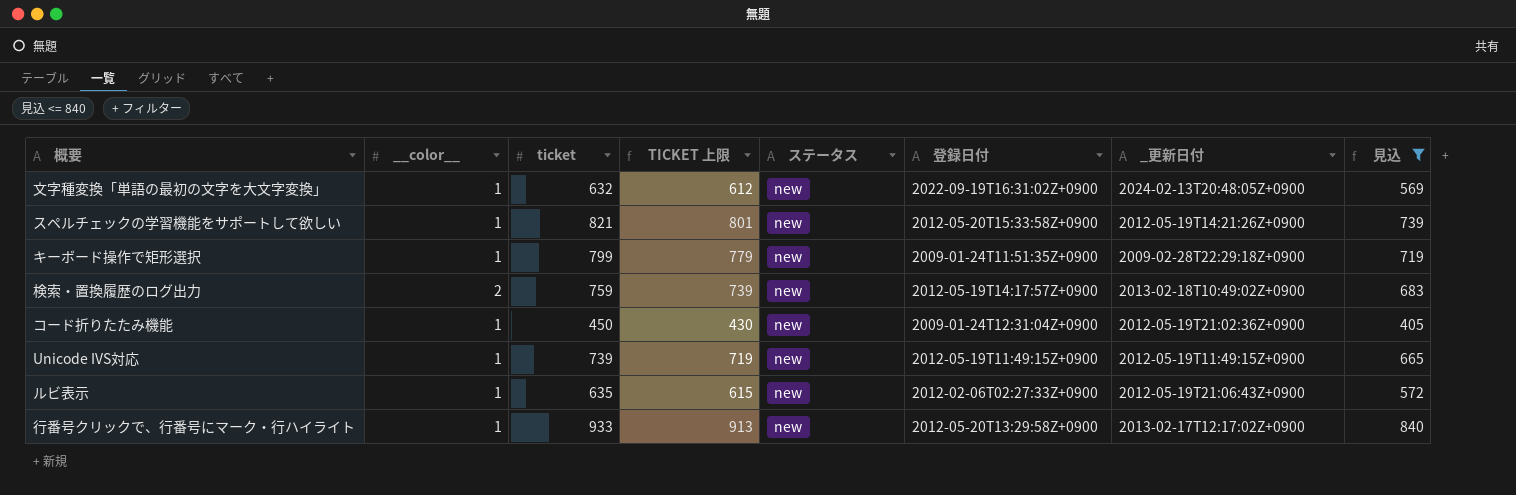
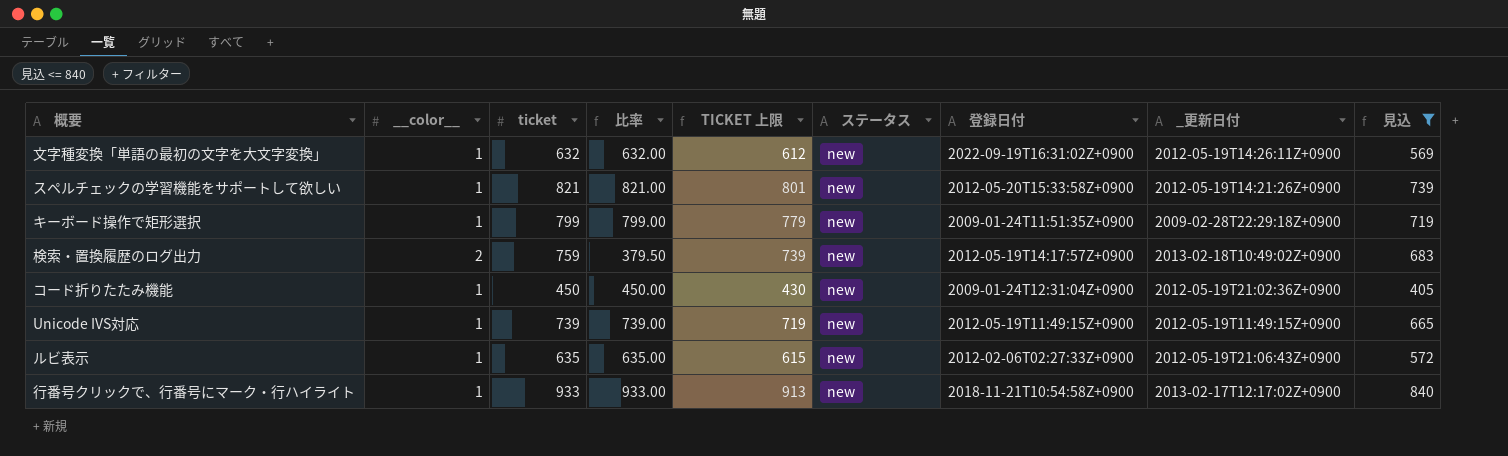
column 比率 | formula: none -> [ticket] / [__color__]
文字種変換「単語の最初の文字を大文字変換」 | _更新日付: 2024-02-13T20:48:05Z+0900 -> 2012-05-19T14:26:11Z+0900
行番号クリックで、行番号にマーク・行ハイライト | 登録日付: 2012-05-20T13:29:58Z+0900 -> 2018-11-21T10:54:58Z+0900

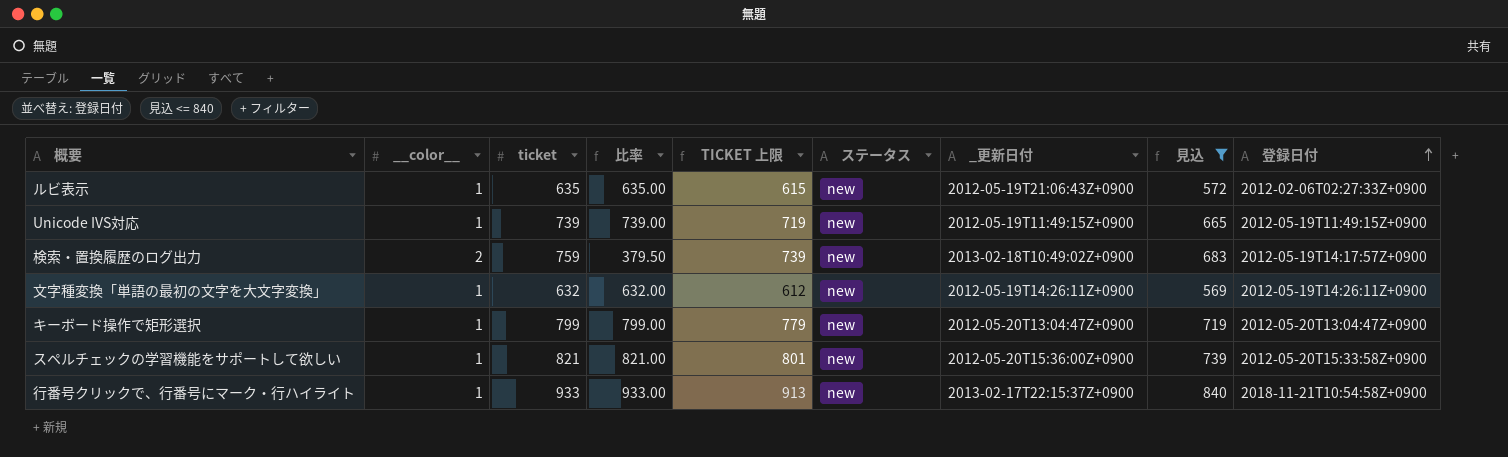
row order: none -> 登録日付 ascending
column 登録日付 | position: 7 -> 9
row コード折りたたみ機能: 1 | 450 | 450.00 | 430 | new | 2009-01-24T12:31:04Z+0900 | 2012-05-19T21:02:36Z+0900 | 405 -> none
文字種変換「単語の最初の文字を大文字変換」 | 登録日付: 2022-09-19T16:31:02Z+0900 -> 2012-05-19T14:26:11Z+0900
キーボード操作で矩形選択 | _更新日付: 2009-02-28T22:29:18Z+0900 -> 2012-05-20T13:04:47Z+0900
キーボード操作で矩形選択 | 登録日付: 2009-01-24T11:51:35Z+0900 -> 2012-05-20T13:04:47Z+0900
スペルチェックの学習機能をサポートして欲しい | _更新日付: 2012-05-19T14:21:26Z+0900 -> 2012-05-20T15:36:00Z+0900
行番号クリックで、行番号にマーク・行ハイライト | _更新日付: 2013-02-17T12:17:02Z+0900 -> 2013-02-17T22:15:37Z+0900

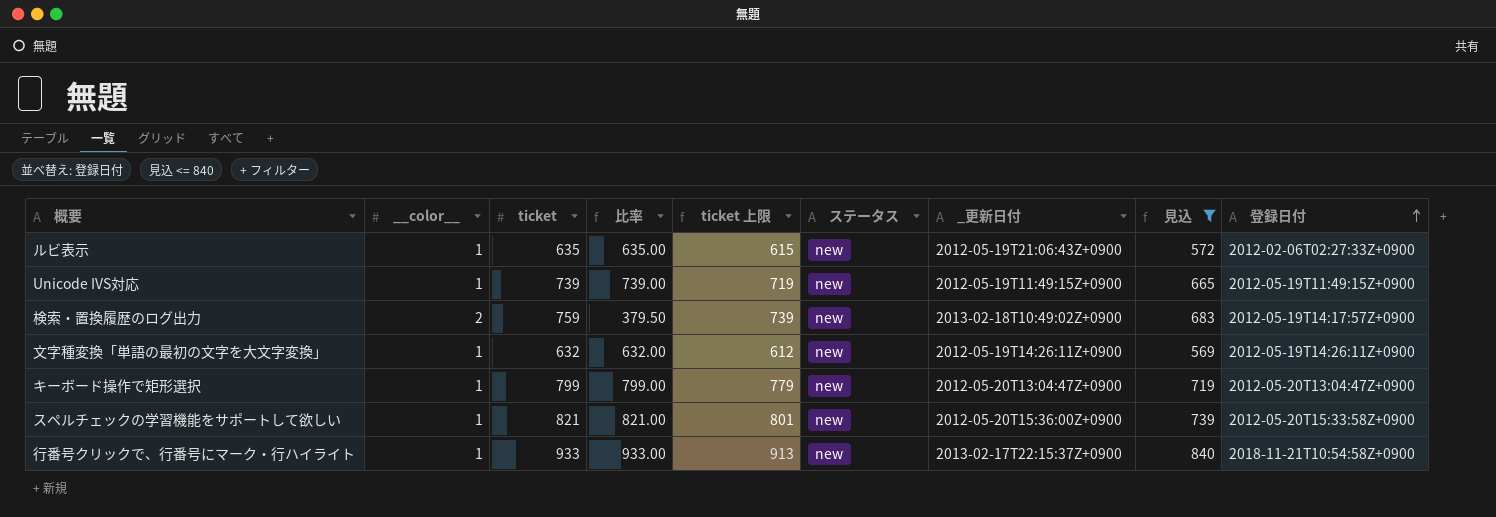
column name: TICKET 上限 -> ticket 上限

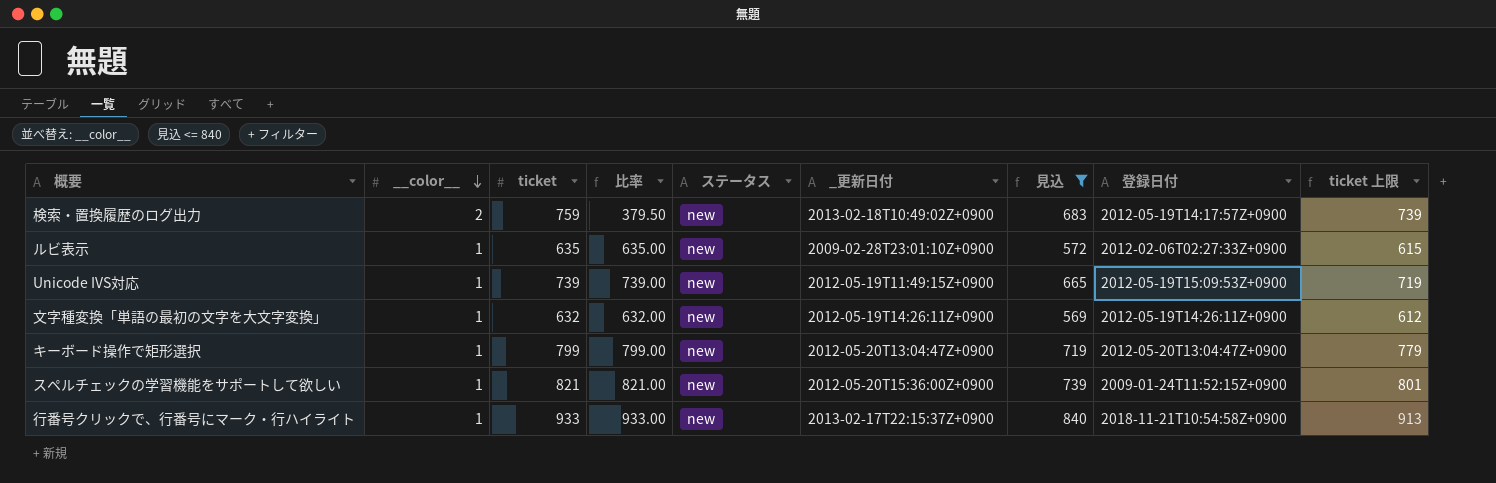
row order: 登録日付 ascending -> __color__ descending
column ticket 上限 | position: 5 -> 9
ルビ表示 | _更新日付: 2012-05-19T21:06:43Z+0900 -> 2009-02-28T23:01:10Z+0900
Unicode IVS対応 | 登録日付: 2012-05-19T11:49:15Z+0900 -> 2012-05-19T15:09:53Z+0900
スペルチェックの学習機能をサポートして欲しい | 登録日付: 2012-05-20T15:33:58Z+0900 -> 2009-01-24T11:52:15Z+0900

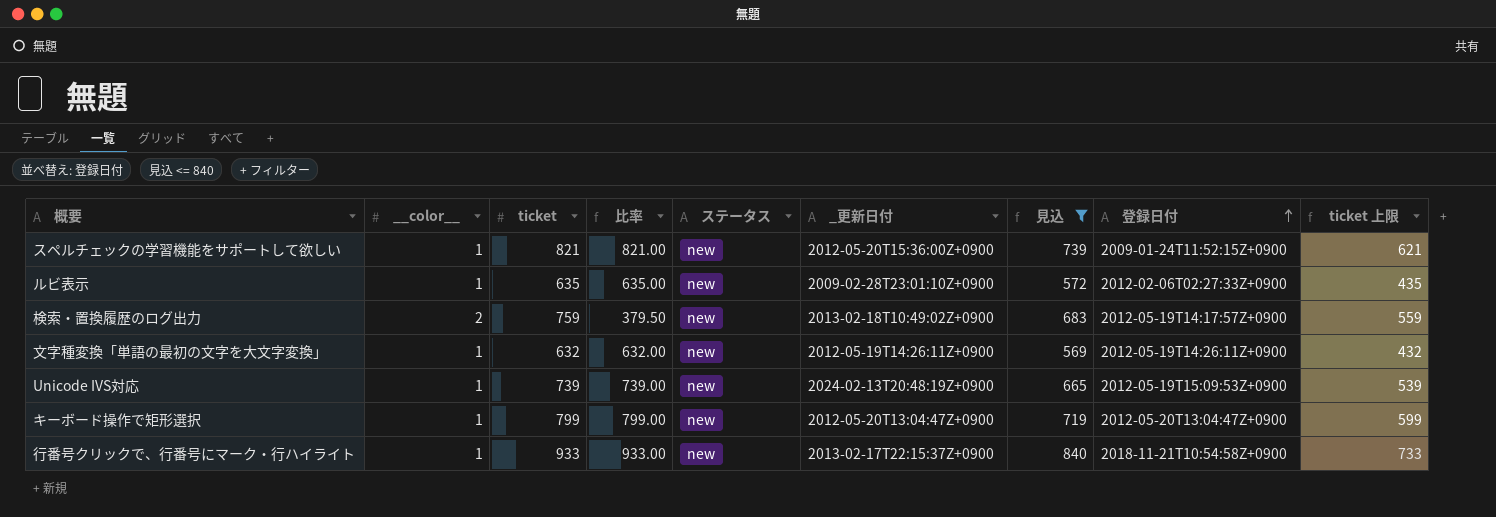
row order: __color__ descending -> 登録日付 ascending
column ticket 上限 | formula: [ticket] - 20 -> [ticket] - 200
Unicode IVS対応 | _更新日付: 2012-05-19T11:49:15Z+0900 -> 2024-02-13T20:48:19Z+0900

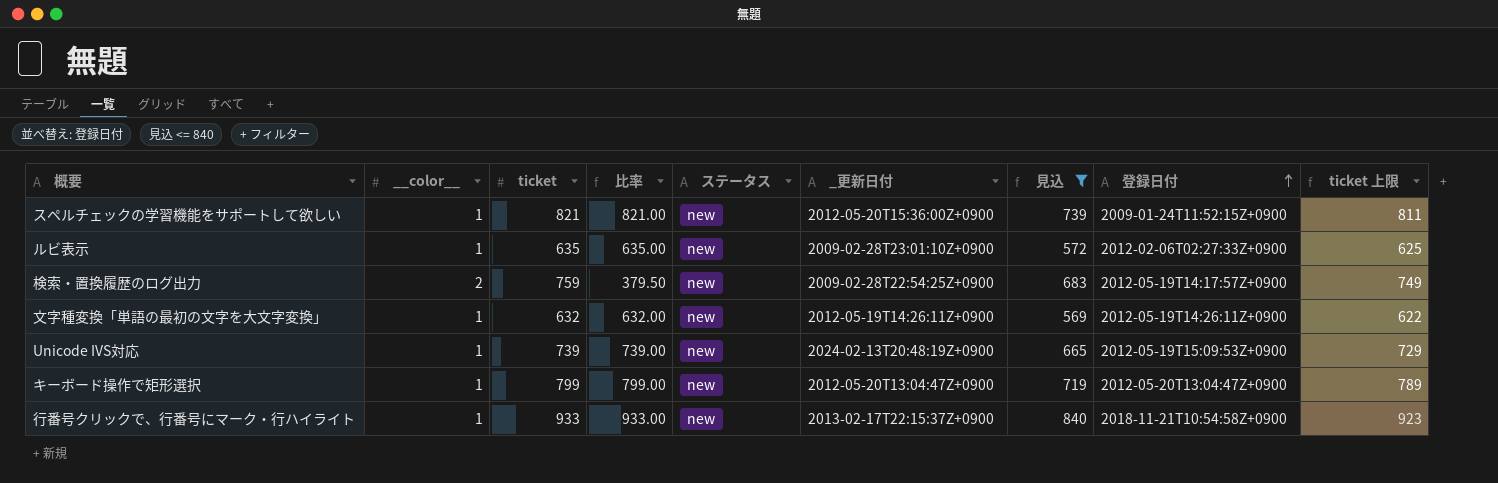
column ticket 上限 | formula: [ticket] - 200 -> [ticket] - 10
検索・置換履歴のログ出力 | _更新日付: 2013-02-18T10:49:02Z+0900 -> 2009-02-28T22:54:25Z+0900

